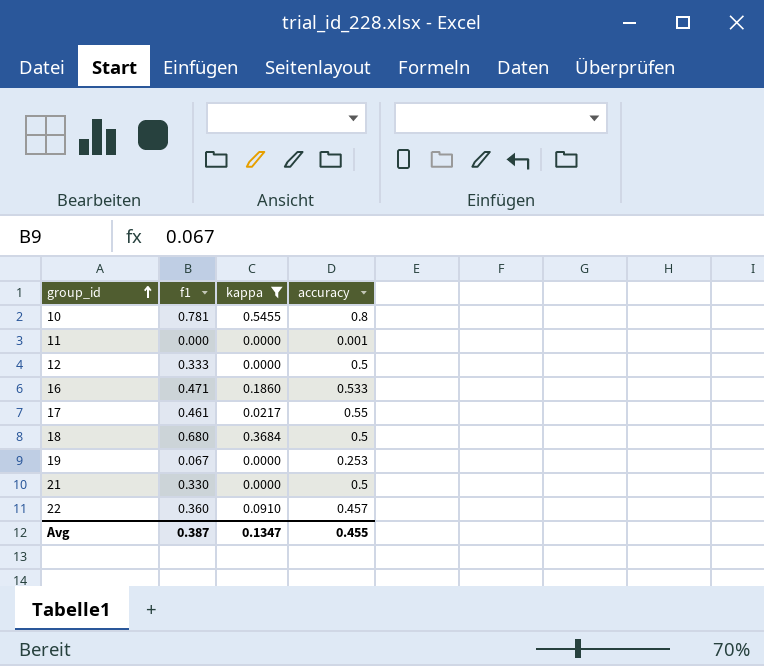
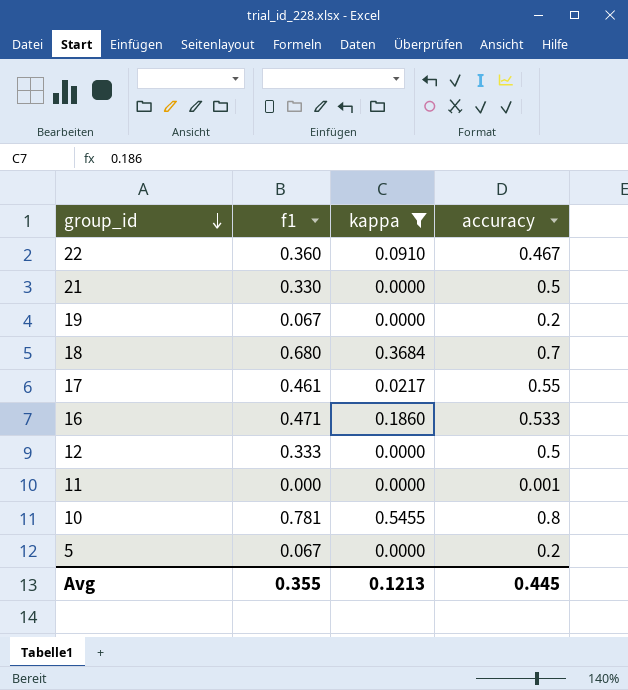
row order: group_id ascending -> group_id descending
22 | accuracy: 0.457 -> 0.467
19 | accuracy: 0.253 -> 0.2
18 | accuracy: 0.5 -> 0.7
row 5: none -> 0.067 | 0.0000 | 0.2
Avg | f1: 0.387 -> 0.355
Avg | kappa: 0.1347 -> 0.1213
Avg | accuracy: 0.455 -> 0.445

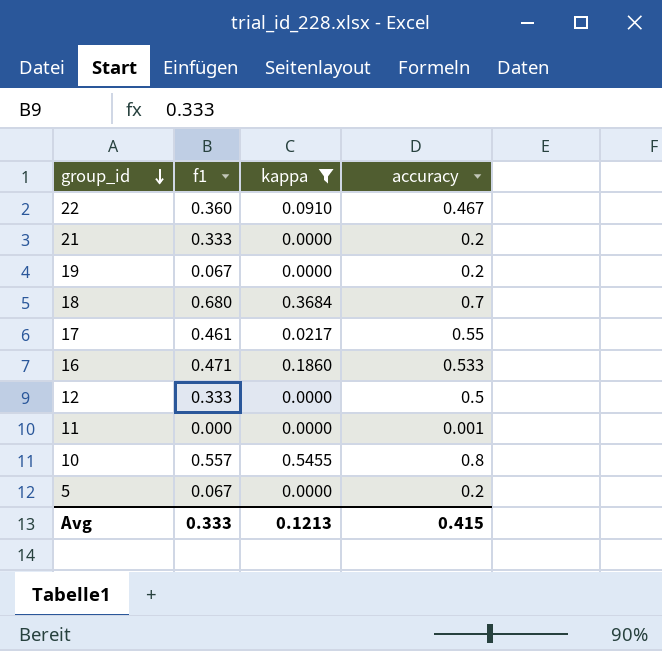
21 | f1: 0.330 -> 0.333
21 | accuracy: 0.5 -> 0.2
10 | f1: 0.781 -> 0.557
Avg | f1: 0.355 -> 0.333
Avg | accuracy: 0.445 -> 0.415

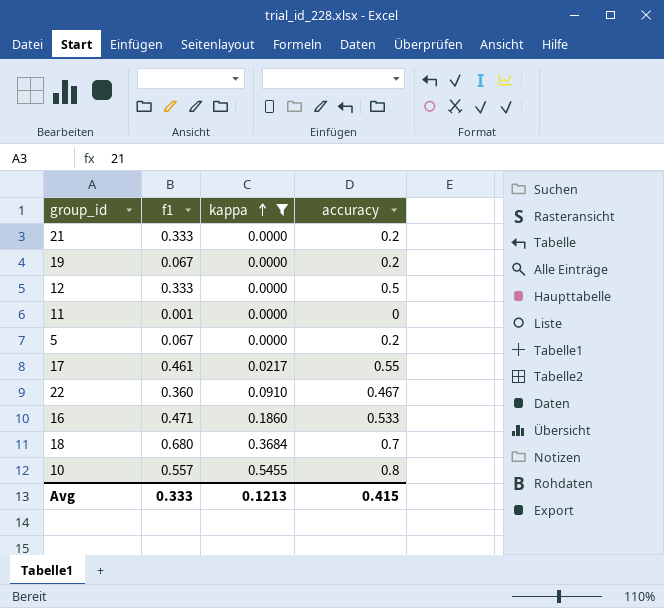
row order: group_id descending -> kappa ascending
11 | f1: 0.000 -> 0.001
11 | accuracy: 0.001 -> 0

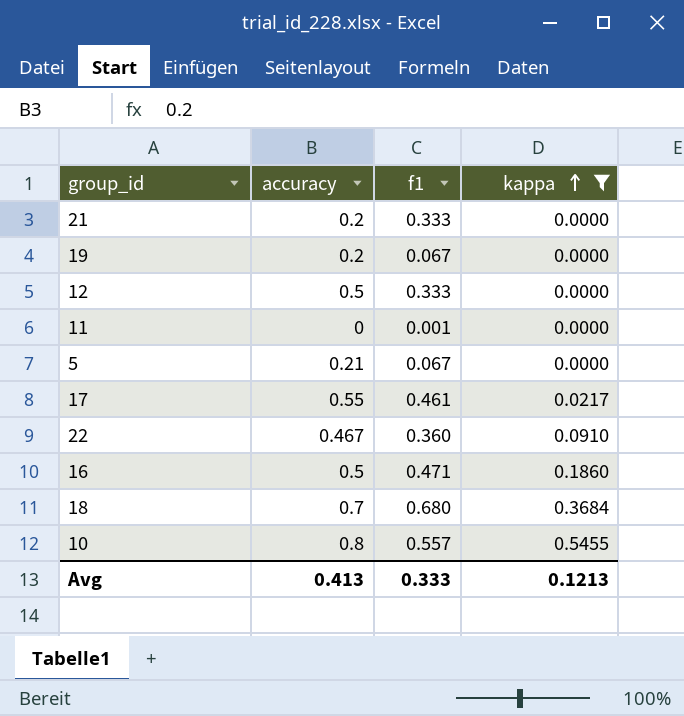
column accuracy | position: 4 -> 2
5 | accuracy: 0.2 -> 0.21
16 | accuracy: 0.533 -> 0.5
Avg | accuracy: 0.415 -> 0.413

